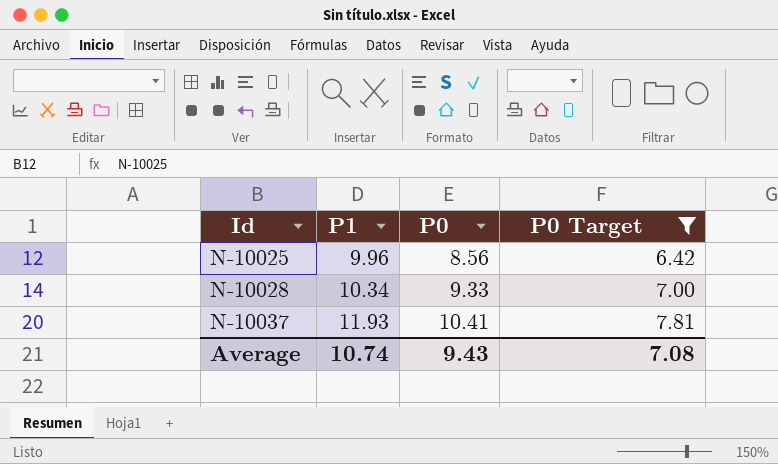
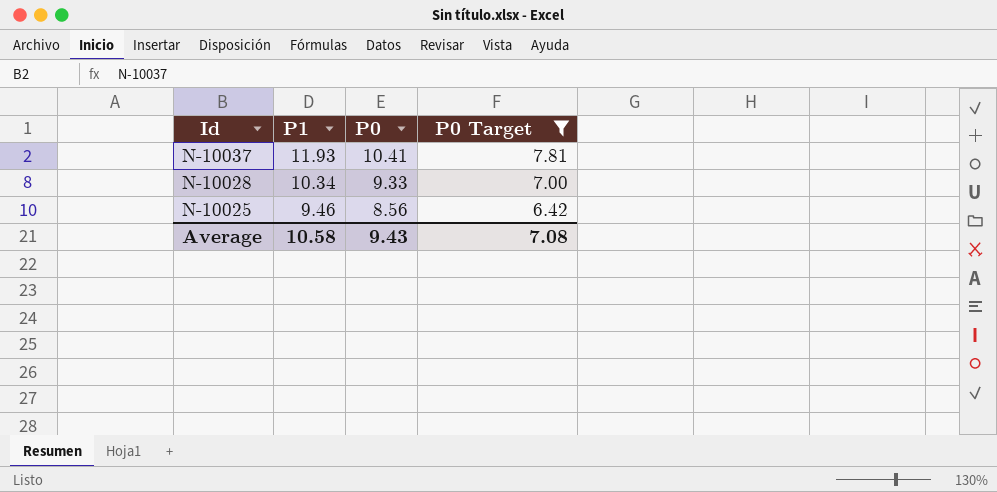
row order: Id ascending -> Id descending
N-10025 | P1: 9.96 -> 9.46
Average | P1: 10.74 -> 10.58

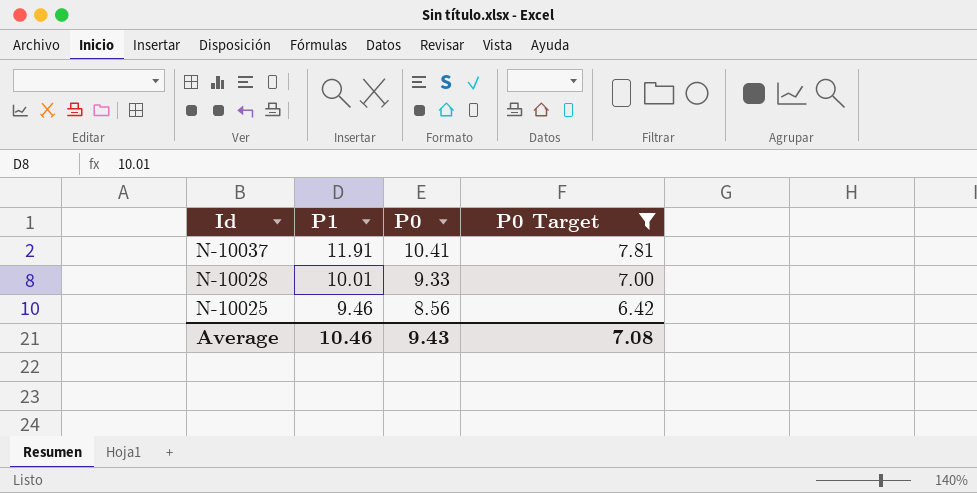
N-10037 | P1: 11.93 -> 11.91
N-10028 | P1: 10.34 -> 10.01
Average | P1: 10.58 -> 10.46

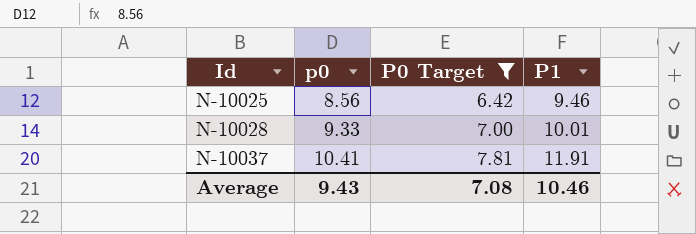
row order: Id descending -> Id ascending
column name: P0 -> p0
column P1 | position: 2 -> 4

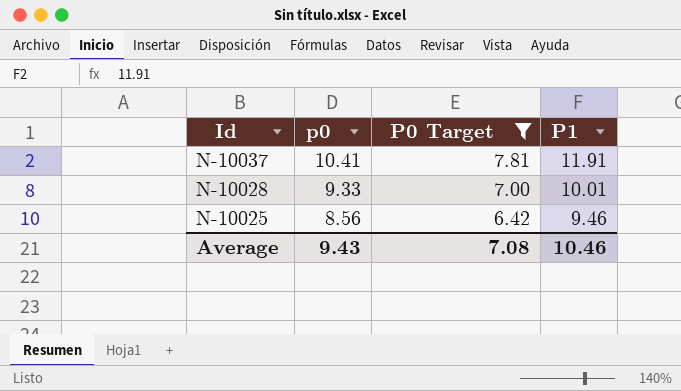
row order: Id ascending -> Id descending

